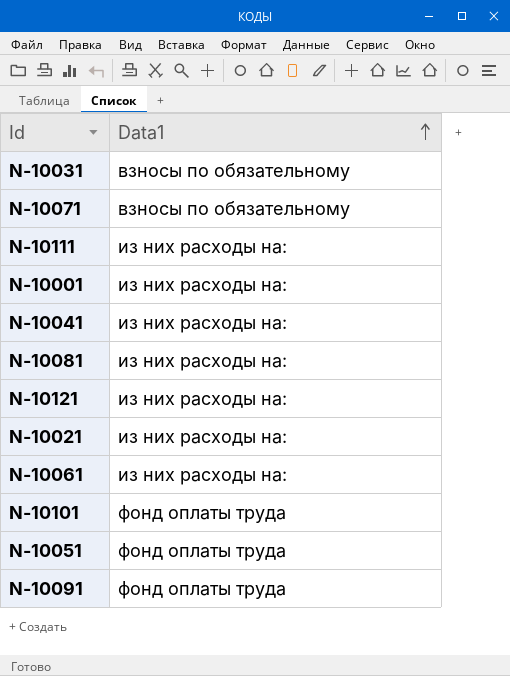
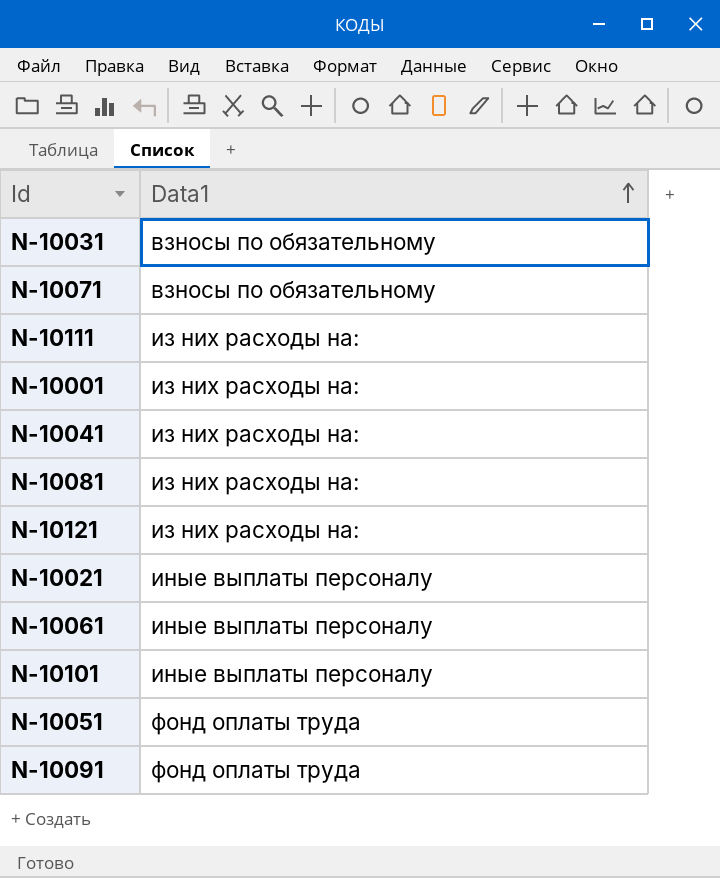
N-10021 | Data1: из них расходы на: -> иные выплаты персоналу
N-10061 | Data1: из них расходы на: -> иные выплаты персоналу
N-10101 | Data1: фонд оплаты труда -> иные выплаты персоналу

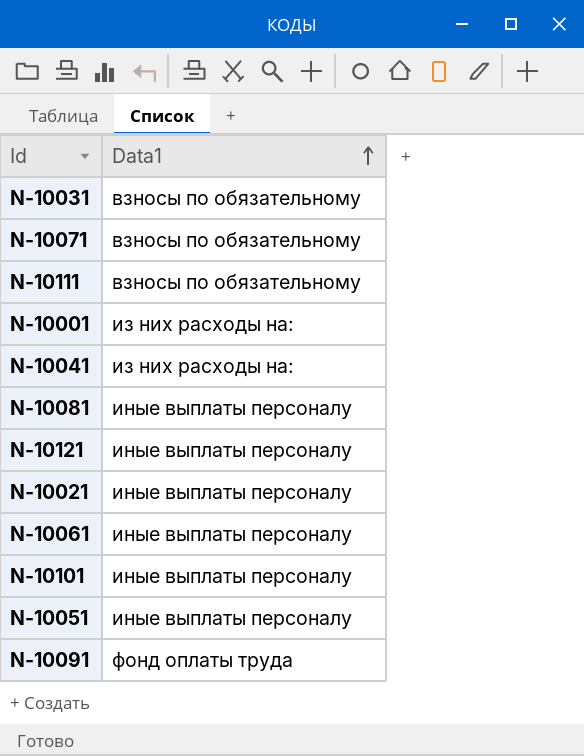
N-10111 | Data1: из них расходы на: -> взносы по обязательному
N-10081 | Data1: из них расходы на: -> иные выплаты персоналу
N-10121 | Data1: из них расходы на: -> иные выплаты персоналу
N-10051 | Data1: фонд оплаты труда -> иные выплаты персоналу

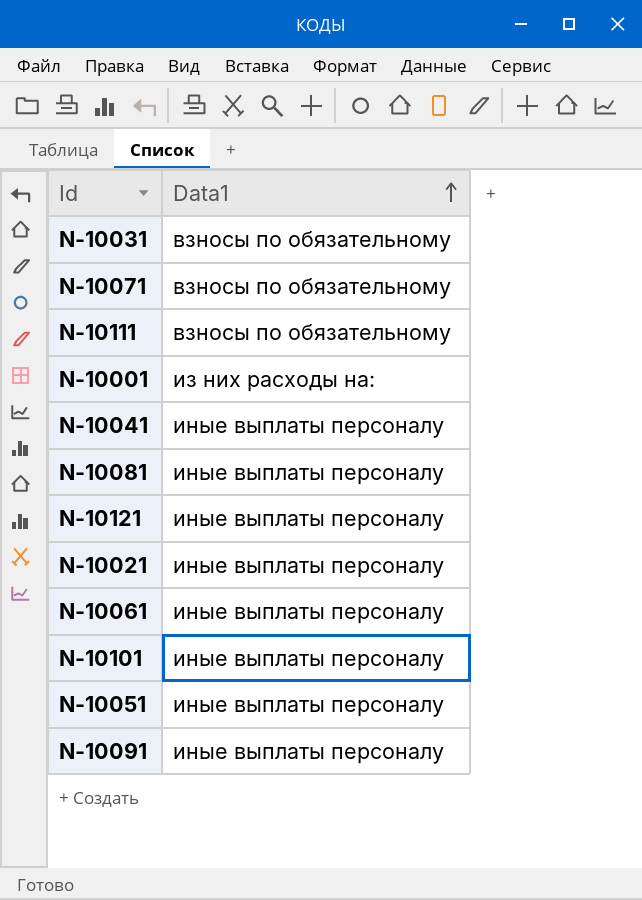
N-10041 | Data1: из них расходы на: -> иные выплаты персоналу
N-10091 | Data1: фонд оплаты труда -> иные выплаты персоналу

